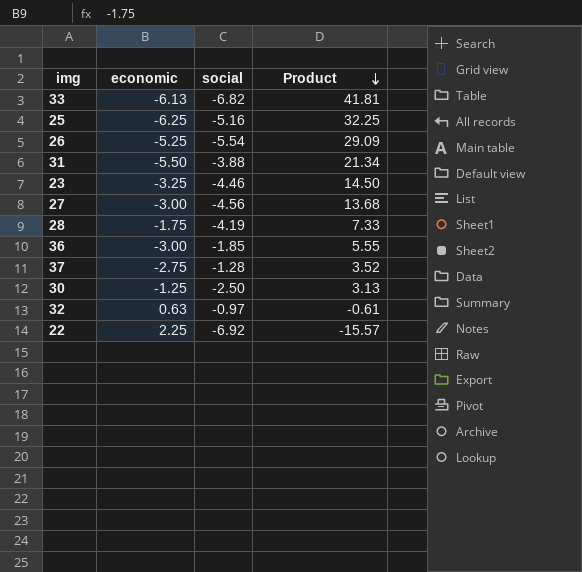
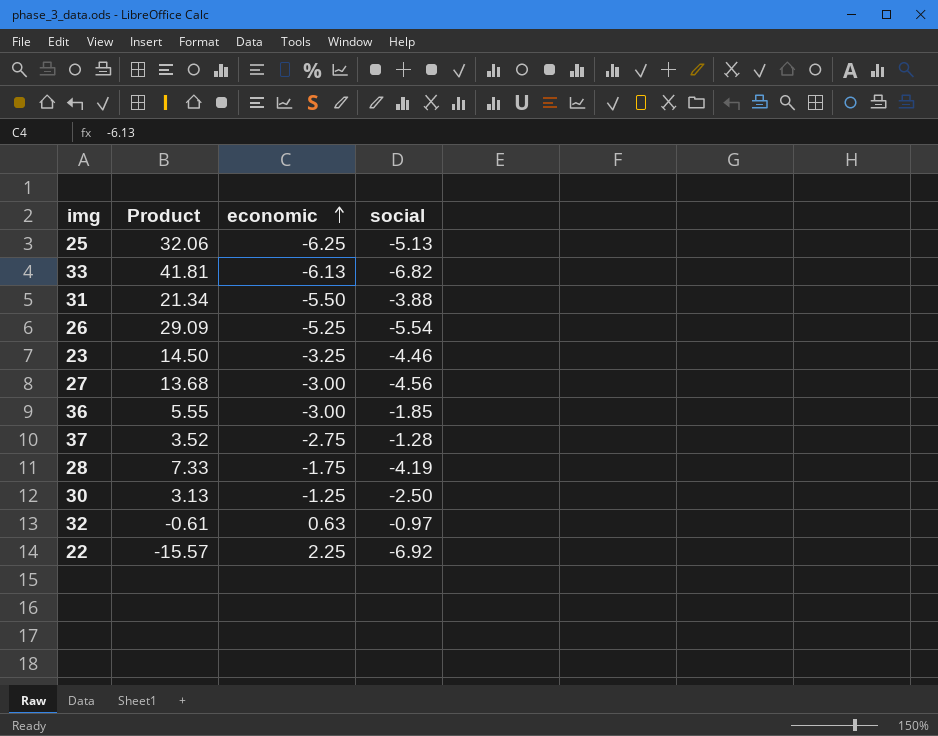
row order: Product descending -> economic ascending
column Product | position: 4 -> 2
25 | Product: 32.25 -> 32.06
25 | social: -5.16 -> -5.13

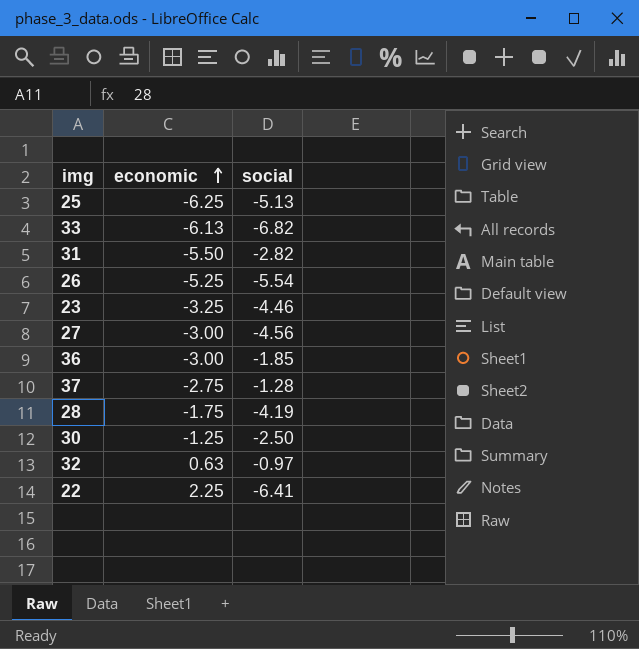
column Product | formula: [economic] * [social] -> none
31 | social: -3.88 -> -2.82
22 | social: -6.92 -> -6.41

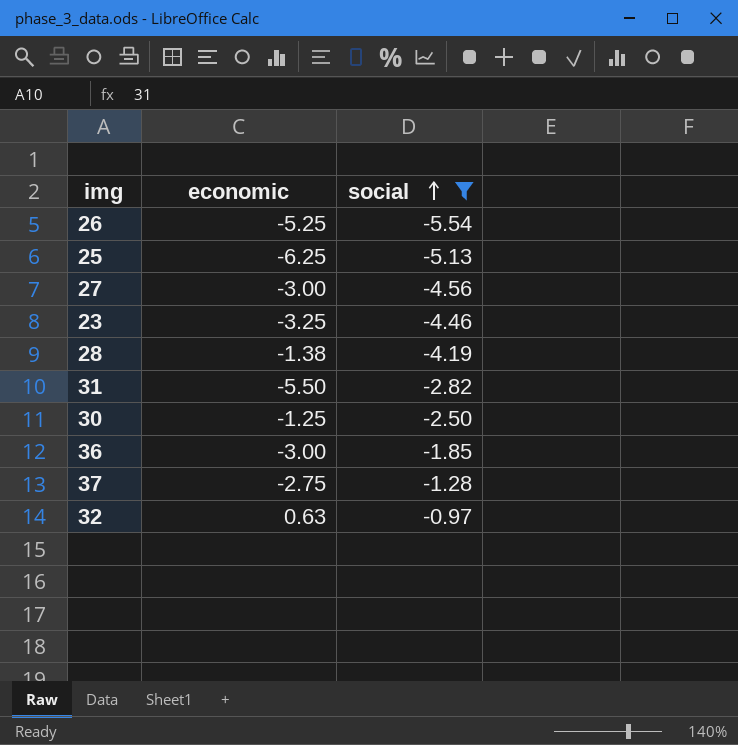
filter: none -> social >= -5.54
row order: economic ascending -> social ascending
28 | economic: -1.75 -> -1.38

